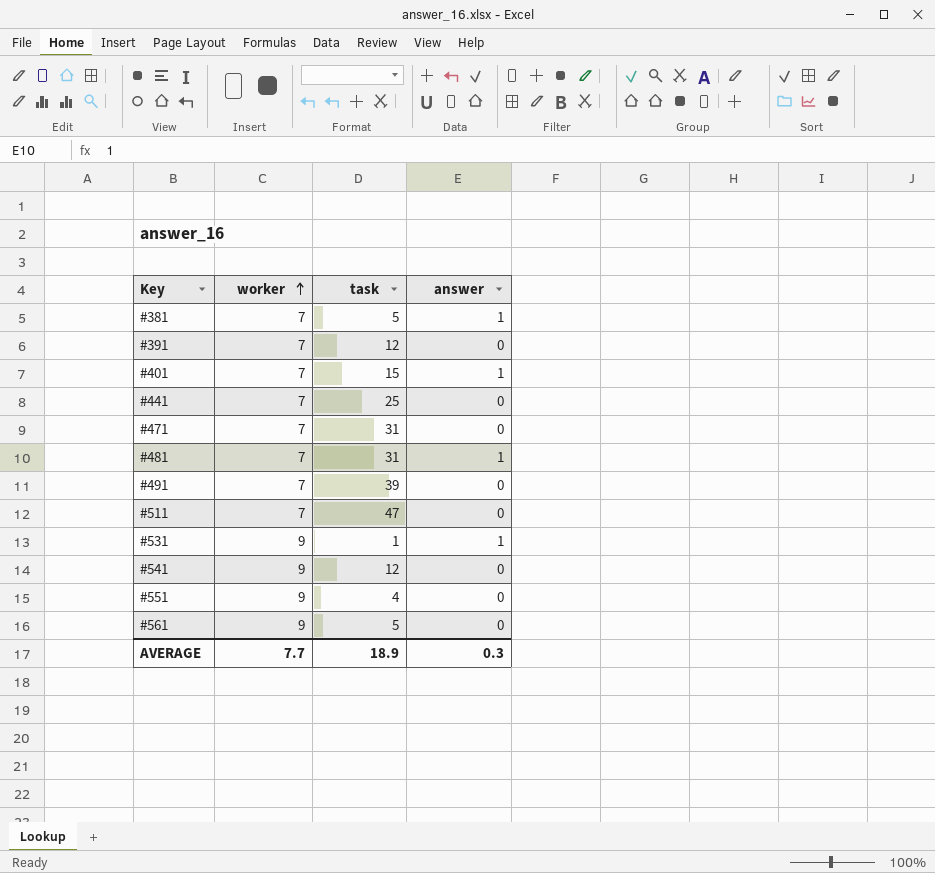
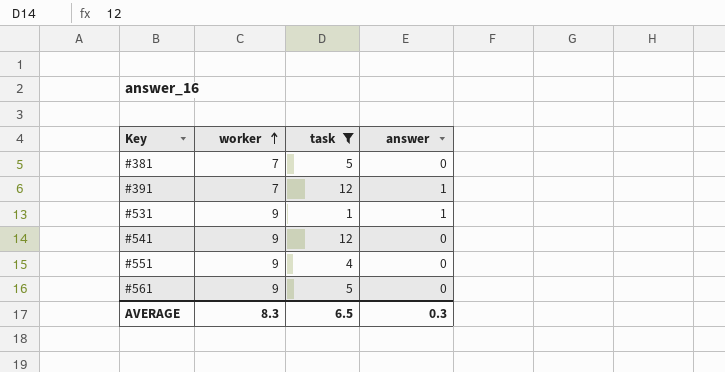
filter: none -> task <= 12
#381 | answer: 1 -> 0
#391 | answer: 0 -> 1
AVERAGE | worker: 7.7 -> 8.3
AVERAGE | task: 18.9 -> 6.5

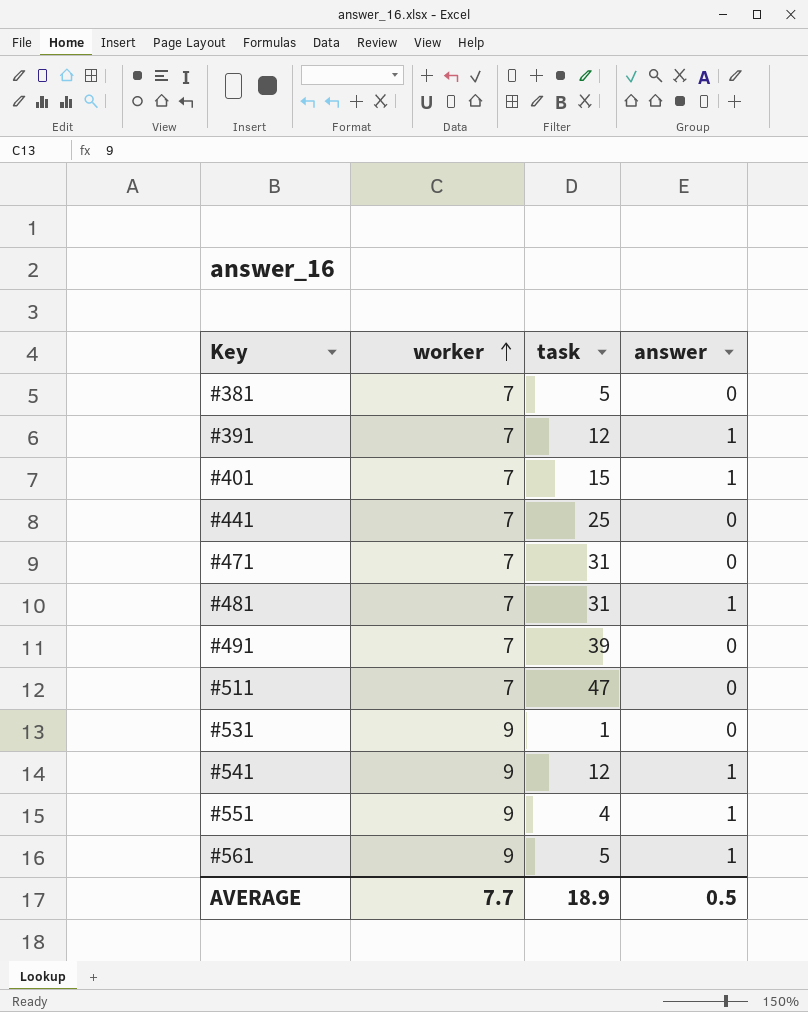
filter: task <= 12 -> none
#531 | answer: 1 -> 0
#541 | answer: 0 -> 1
#551 | answer: 0 -> 1
#561 | answer: 0 -> 1
AVERAGE | worker: 8.3 -> 7.7
AVERAGE | task: 6.5 -> 18.9
AVERAGE | answer: 0.3 -> 0.5

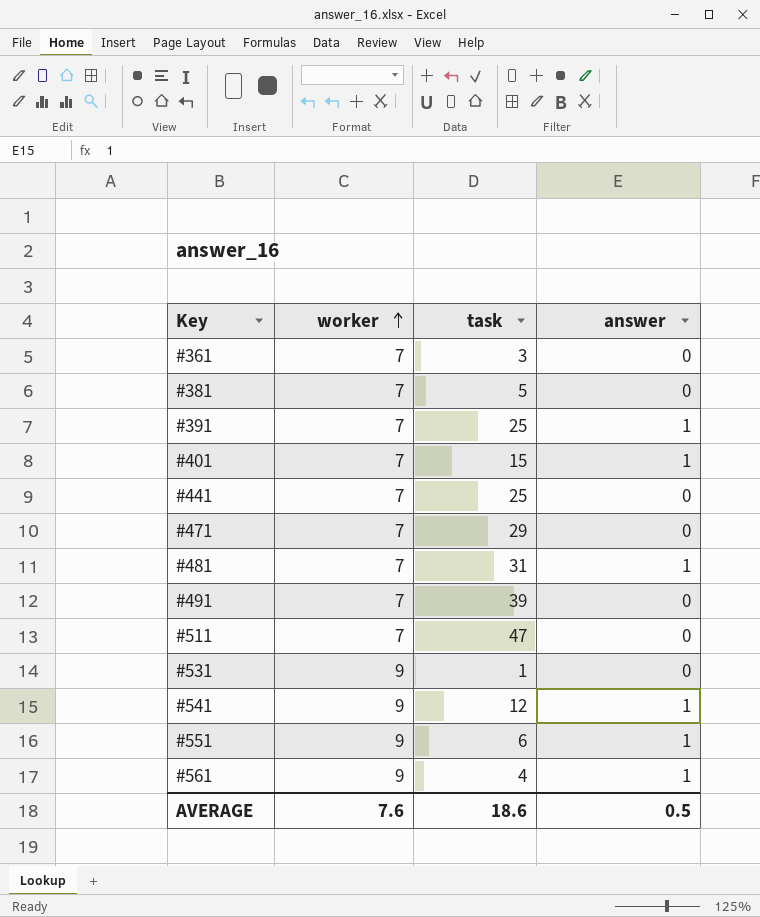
row #361: none -> 7 | 3 | 0
#391 | task: 12 -> 25
#471 | task: 31 -> 29
#551 | task: 4 -> 6
#561 | task: 5 -> 4
AVERAGE | worker: 7.7 -> 7.6
AVERAGE | task: 18.9 -> 18.6

